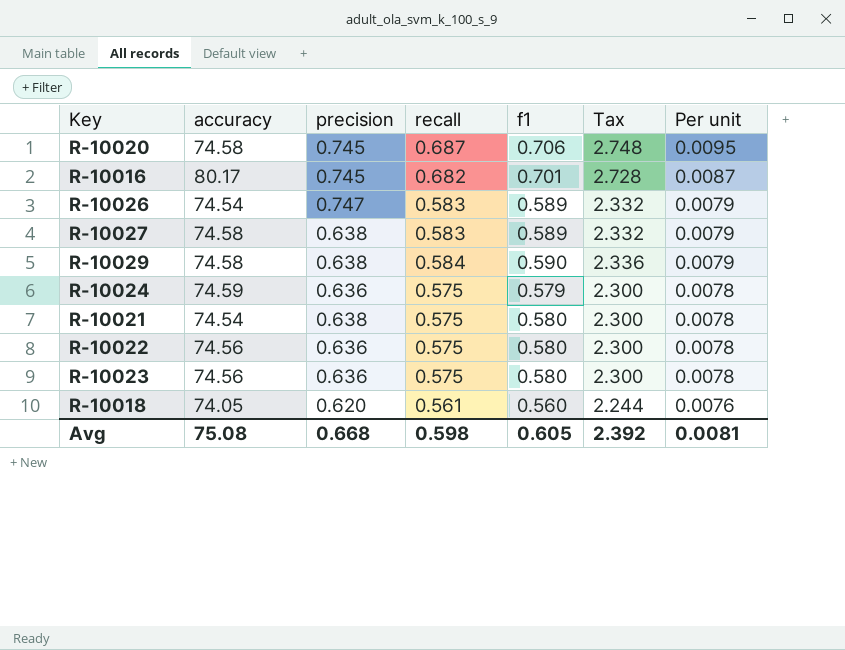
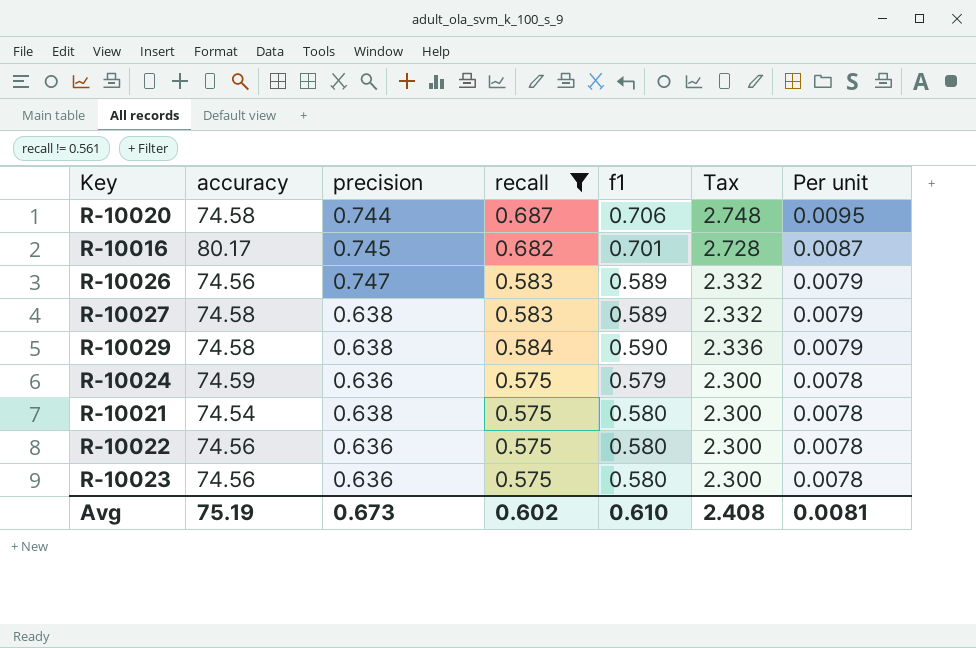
filter: none -> recall != 0.561
R-10020 | precision: 0.745 -> 0.744
R-10026 | accuracy: 74.54 -> 74.56
Avg | accuracy: 75.08 -> 75.19
Avg | precision: 0.668 -> 0.673
Avg | recall: 0.598 -> 0.602
Avg | f1: 0.605 -> 0.610
Avg | Tax: 2.392 -> 2.408

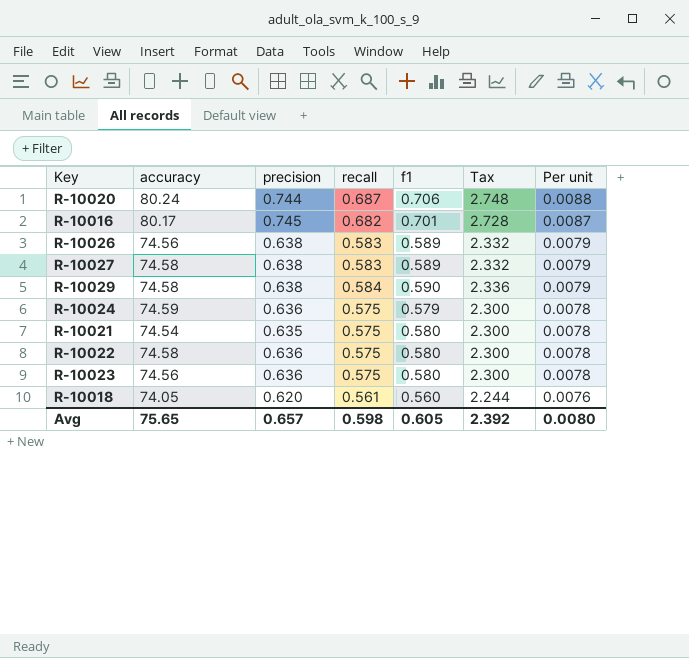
filter: recall != 0.561 -> none
R-10020 | accuracy: 74.58 -> 80.24
R-10020 | Per unit: 0.0095 -> 0.0088
R-10026 | precision: 0.747 -> 0.638
R-10021 | precision: 0.638 -> 0.635
R-10022 | accuracy: 74.56 -> 74.58
Avg | accuracy: 75.19 -> 75.65
Avg | precision: 0.673 -> 0.657
Avg | recall: 0.602 -> 0.598
Avg | f1: 0.610 -> 0.605
Avg | Tax: 2.408 -> 2.392
Avg | Per unit: 0.0081 -> 0.0080

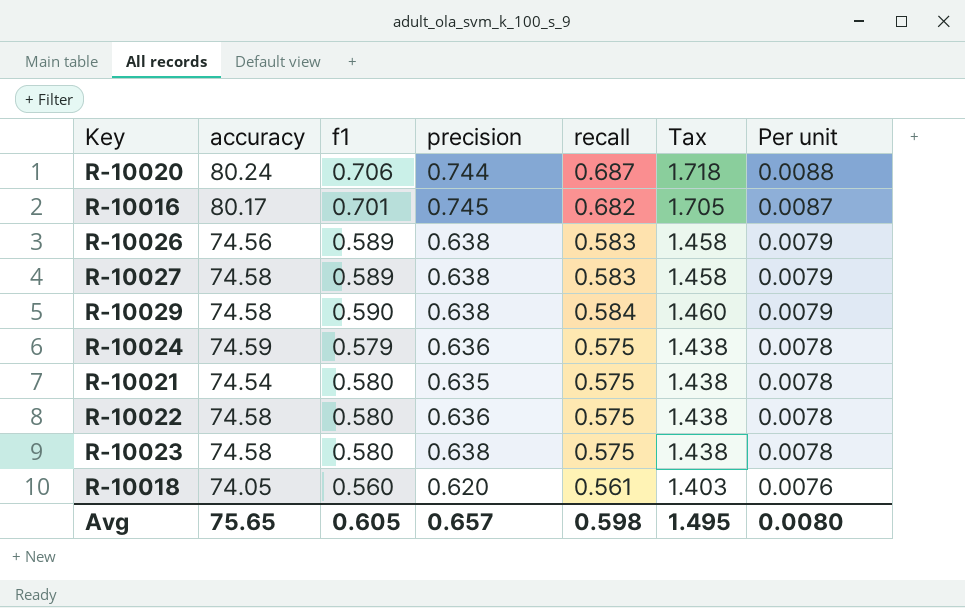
column f1 | position: 5 -> 3
column Tax | formula: [recall] * 4 -> [recall] * 2.5
R-10023 | accuracy: 74.56 -> 74.58
R-10023 | precision: 0.636 -> 0.638
Avg | Tax: 2.392 -> 1.495

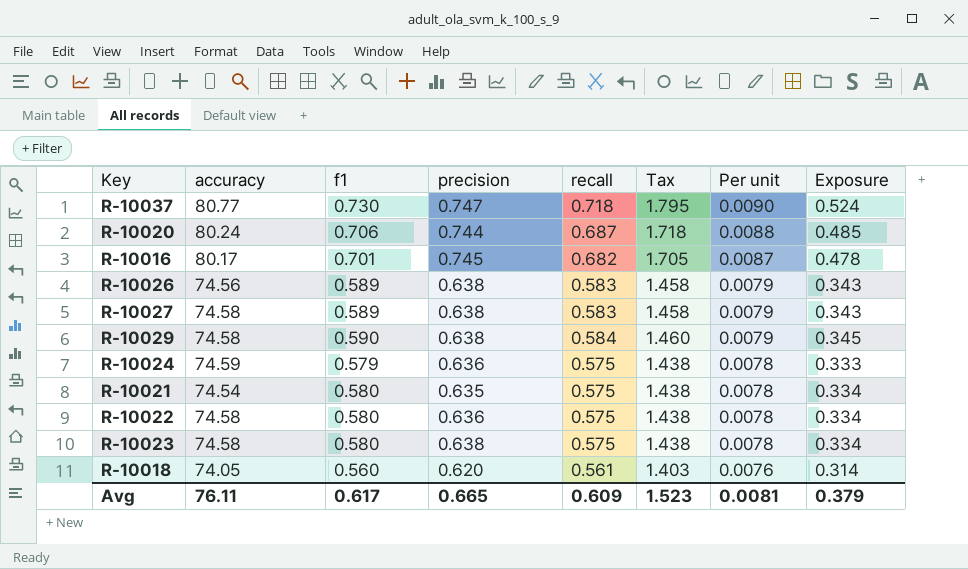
column Exposure | formula: none -> [f1] * [recall]
row R-10037: none -> 80.77 | 0.730 | 0.747 | 0.718 | 1.795 | 0.0090 | 0.524
Avg | accuracy: 75.65 -> 76.11
Avg | f1: 0.605 -> 0.617
Avg | precision: 0.657 -> 0.665
Avg | recall: 0.598 -> 0.609
Avg | Tax: 1.495 -> 1.523
Avg | Per unit: 0.0080 -> 0.0081

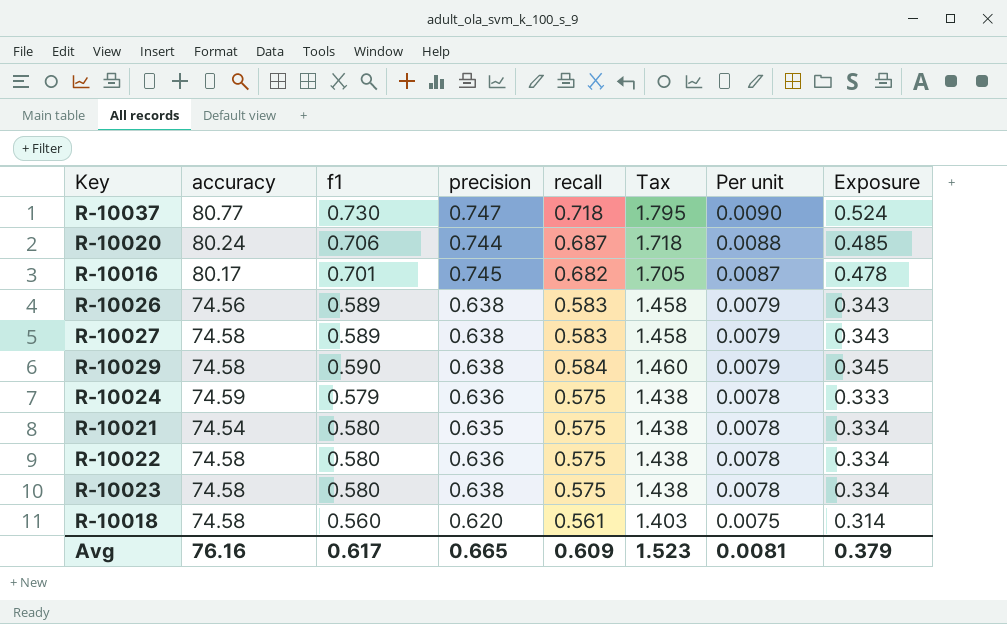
R-10018 | accuracy: 74.05 -> 74.58
R-10018 | Per unit: 0.0076 -> 0.0075
Avg | accuracy: 76.11 -> 76.16

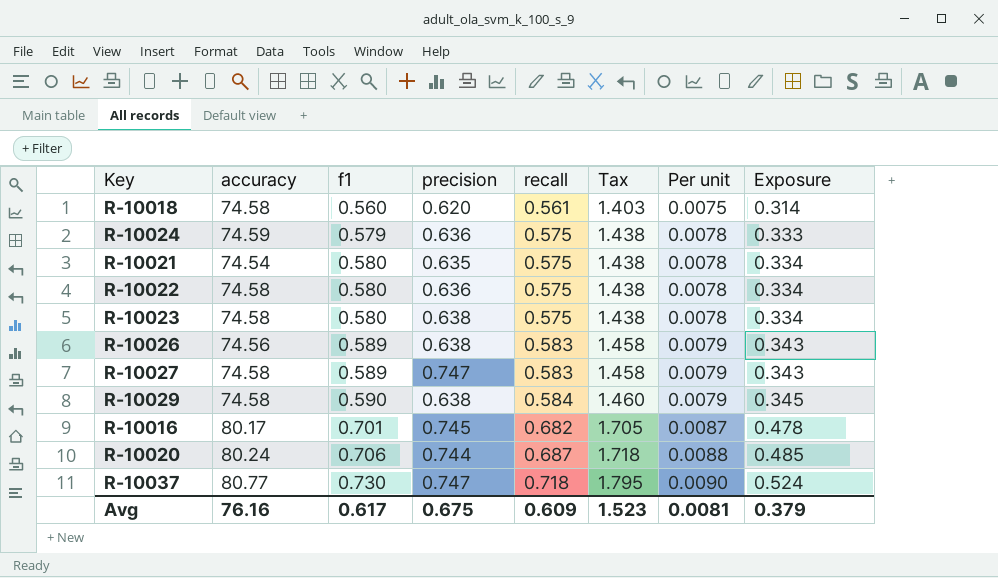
row order: Per unit descending -> f1 ascending
R-10027 | precision: 0.638 -> 0.747
Avg | precision: 0.665 -> 0.675

